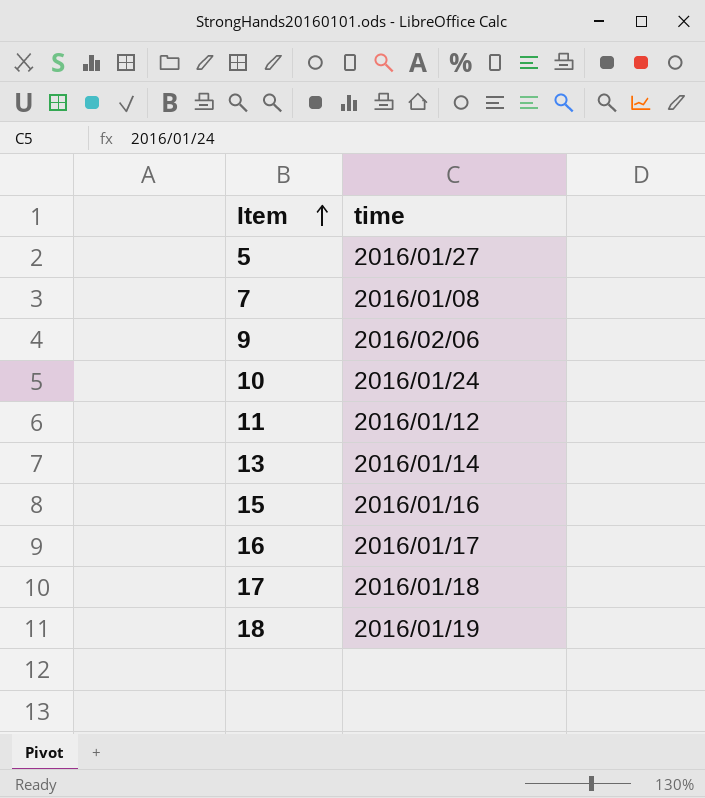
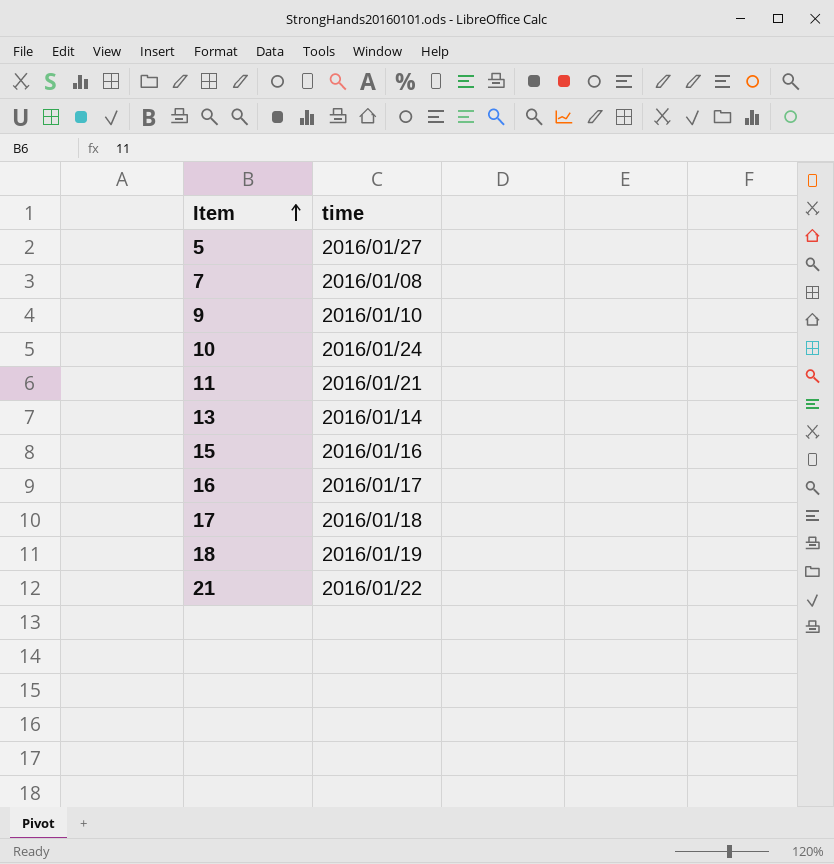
9 | time: 2016/02/06 -> 2016/01/10
11 | time: 2016/01/12 -> 2016/01/21
row 21: none -> 2016/01/22

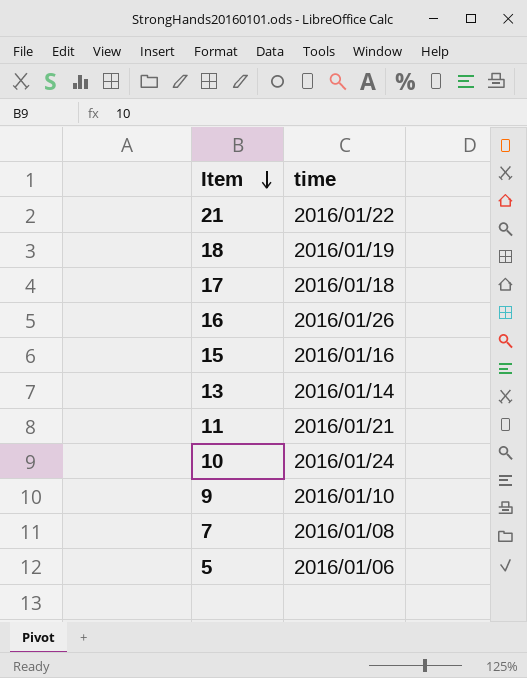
row order: Item ascending -> Item descending
16 | time: 2016/01/17 -> 2016/01/26
5 | time: 2016/01/27 -> 2016/01/06

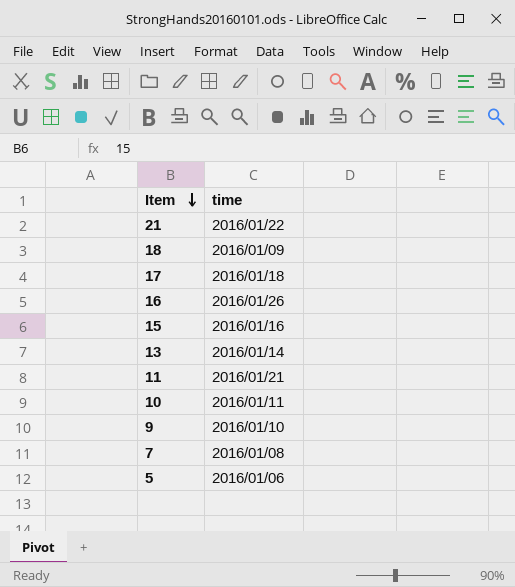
18 | time: 2016/01/19 -> 2016/01/09
10 | time: 2016/01/24 -> 2016/01/11

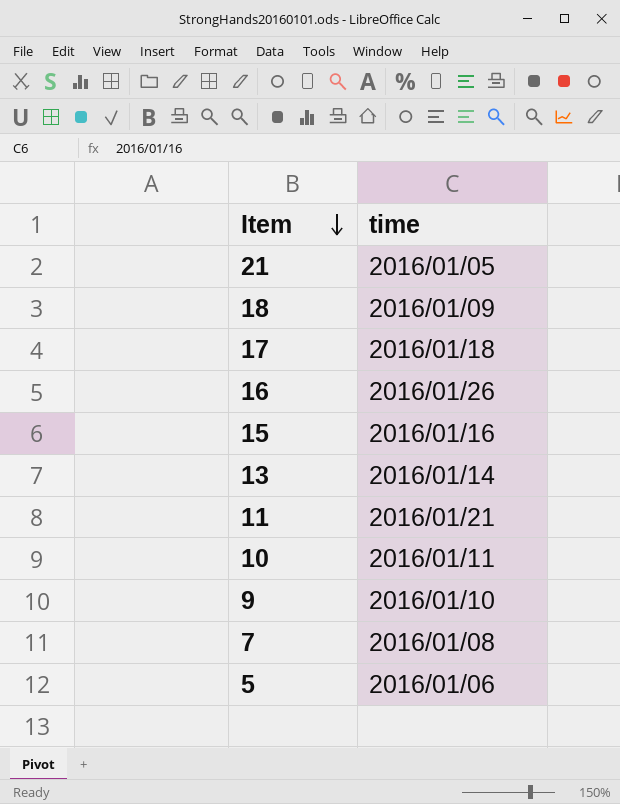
21 | time: 2016/01/22 -> 2016/01/05

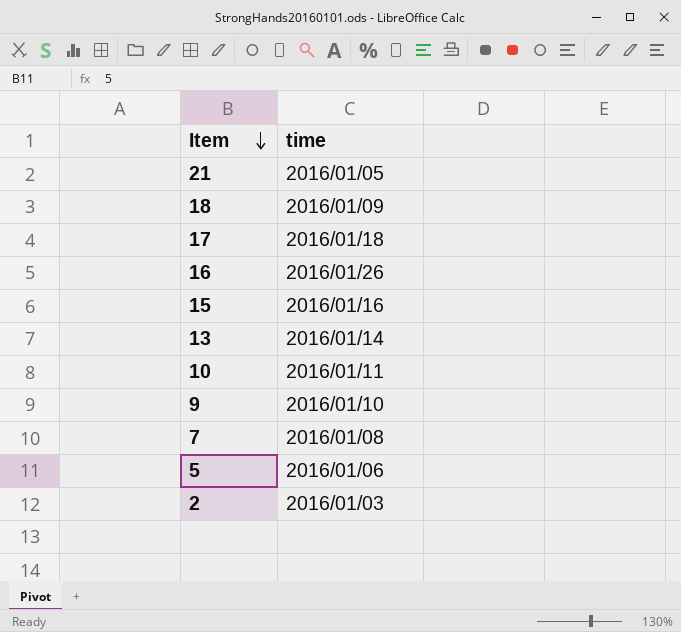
row 11: 2016/01/21 -> none
row 2: none -> 2016/01/03

